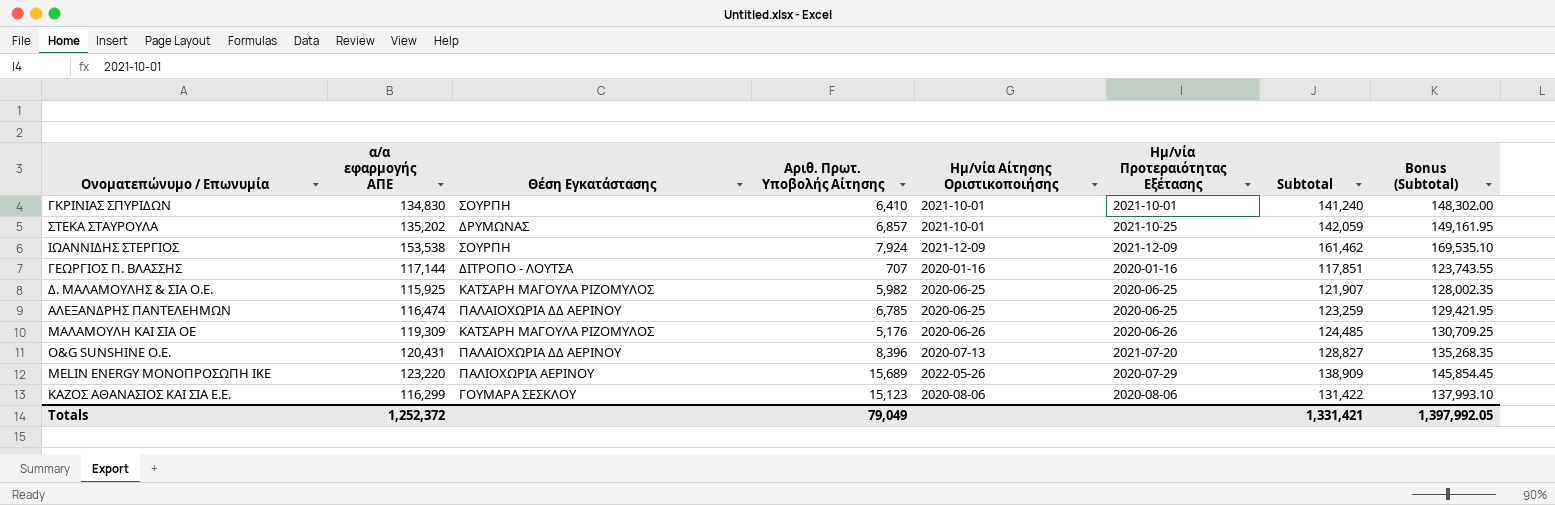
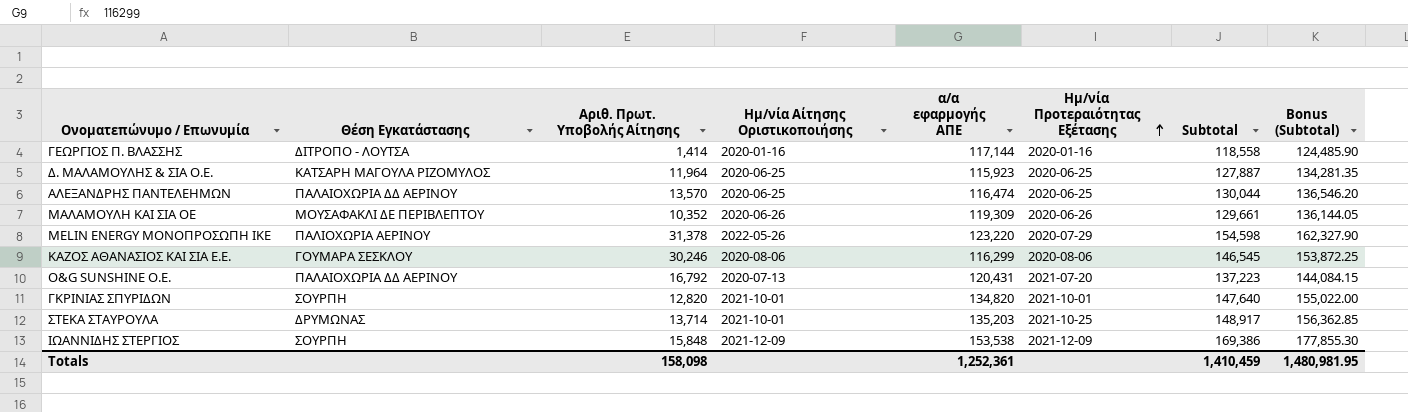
row order: none -> Ημ/νία Προτεραιότητας Εξέτασης ascending
column α/α εφαρμογής ΑΠΕ | position: 2 -> 5
ΓΕΩΡΓΙΟΣ Π. ΒΛΑΣΣΗΣ | Αριθ. Πρωτ. Υποβολής Αίτησης: 707 -> 1,414
ΓΕΩΡΓΙΟΣ Π. ΒΛΑΣΣΗΣ | Subtotal: 117,851 -> 118,558
ΓΕΩΡΓΙΟΣ Π. ΒΛΑΣΣΗΣ | Bonus (Subtotal): 123,743.55 -> 124,485.90
Δ. ΜΑΛΑΜΟΥΛΗΣ & ΣΙΑ Ο.Ε. | Αριθ. Πρωτ. Υποβολής Αίτησης: 5,982 -> 11,964
Δ. ΜΑΛΑΜΟΥΛΗΣ & ΣΙΑ Ο.Ε. | α/α εφαρμογής ΑΠΕ: 115,925 -> 115,923
Δ. ΜΑΛΑΜΟΥΛΗΣ & ΣΙΑ Ο.Ε. | Subtotal: 121,907 -> 127,887
Δ. ΜΑΛΑΜΟΥΛΗΣ & ΣΙΑ Ο.Ε. | Bonus (Subtotal): 128,002.35 -> 134,281.35
ΑΛΕΞΑΝΔΡΗΣ ΠΑΝΤΕΛΕΗΜΩΝ | Αριθ. Πρωτ. Υποβολής Αίτησης: 6,785 -> 13,570
ΑΛΕΞΑΝΔΡΗΣ ΠΑΝΤΕΛΕΗΜΩΝ | Subtotal: 123,259 -> 130,044
ΑΛΕΞΑΝΔΡΗΣ ΠΑΝΤΕΛΕΗΜΩΝ | Bonus (Subtotal): 129,421.95 -> 136,546.20
ΜΑΛΑΜΟΥΛΗ ΚΑΙ ΣΙΑ ΟΕ | Θέση Εγκατάστασης: ΚΑΤΣΑΡΗ ΜΑΓΟΥΛΑ ΡΙΖΟΜΥΛΟΣ -> ΜΟΥΣΑΦΑΚΛΙ ΔΕ ΠΕΡΙΒΛΕΠΤΟΥ
ΜΑΛΑΜΟΥΛΗ ΚΑΙ ΣΙΑ ΟΕ | Αριθ. Πρωτ. Υποβολής Αίτησης: 5,176 -> 10,352
ΜΑΛΑΜΟΥΛΗ ΚΑΙ ΣΙΑ ΟΕ | Subtotal: 124,485 -> 129,661
ΜΑΛΑΜΟΥΛΗ ΚΑΙ ΣΙΑ ΟΕ | Bonus (Subtotal): 130,709.25 -> 136,144.05
MELIN ENERGY ΜΟΝΟΠΡΟΣΩΠΗ ΙΚΕ | Αριθ. Πρωτ. Υποβολής Αίτησης: 15,689 -> 31,378
MELIN ENERGY ΜΟΝΟΠΡΟΣΩΠΗ ΙΚΕ | Subtotal: 138,909 -> 154,598
MELIN ENERGY ΜΟΝΟΠΡΟΣΩΠΗ ΙΚΕ | Bonus (Subtotal): 145,854.45 -> 162,327.90
ΚΑΖΟΣ ΑΘΑΝΑΣΙΟΣ ΚΑΙ ΣΙΑ Ε.Ε. | Αριθ. Πρωτ. Υποβολής Αίτησης: 15,123 -> 30,246
ΚΑΖΟΣ ΑΘΑΝΑΣΙΟΣ ΚΑΙ ΣΙΑ Ε.Ε. | Subtotal: 131,422 -> 146,545
ΚΑΖΟΣ ΑΘΑΝΑΣΙΟΣ ΚΑΙ ΣΙΑ Ε.Ε. | Bonus (Subtotal): 137,993.10 -> 153,872.25
O&G SUNSHINE Ο.Ε. | Αριθ. Πρωτ. Υποβολής Αίτησης: 8,396 -> 16,792
O&G SUNSHINE Ο.Ε. | Subtotal: 128,827 -> 137,223
O&G SUNSHINE Ο.Ε. | Bonus (Subtotal): 135,268.35 -> 144,084.15
ΓΚΡΙΝΙΑΣ ΣΠΥΡΙΔΩΝ | Αριθ. Πρωτ. Υποβολής Αίτησης: 6,410 -> 12,820
ΓΚΡΙΝΙΑΣ ΣΠΥΡΙΔΩΝ | α/α εφαρμογής ΑΠΕ: 134,830 -> 134,820
ΓΚΡΙΝΙΑΣ ΣΠΥΡΙΔΩΝ | Subtotal: 141,240 -> 147,640
ΓΚΡΙΝΙΑΣ ΣΠΥΡΙΔΩΝ | Bonus (Subtotal): 148,302.00 -> 155,022.00
ΣΤΕΚΑ ΣΤΑΥΡΟΥΛΑ | Αριθ. Πρωτ. Υποβολής Αίτησης: 6,857 -> 13,714
ΣΤΕΚΑ ΣΤΑΥΡΟΥΛΑ | α/α εφαρμογής ΑΠΕ: 135,202 -> 135,203
ΣΤΕΚΑ ΣΤΑΥΡΟΥΛΑ | Subtotal: 142,059 -> 148,917
ΣΤΕΚΑ ΣΤΑΥΡΟΥΛΑ | Bonus (Subtotal): 149,161.95 -> 156,362.85
ΙΩΑΝΝΙΔΗΣ ΣΤΕΡΓΙΟΣ | Αριθ. Πρωτ. Υποβολής Αίτησης: 7,924 -> 15,848
ΙΩΑΝΝΙΔΗΣ ΣΤΕΡΓΙΟΣ | Subtotal: 161,462 -> 169,386
ΙΩΑΝΝΙΔΗΣ ΣΤΕΡΓΙΟΣ | Bonus (Subtotal): 169,535.10 -> 177,855.30
Totals | Αριθ. Πρωτ. Υποβολής Αίτησης: 79,049 -> 158,098
Totals | α/α εφαρμογής ΑΠΕ: 1,252,372 -> 1,252,361
Totals | Subtotal: 1,331,421 -> 1,410,459
Totals | Bonus (Subtotal): 1,397,992.05 -> 1,480,981.95

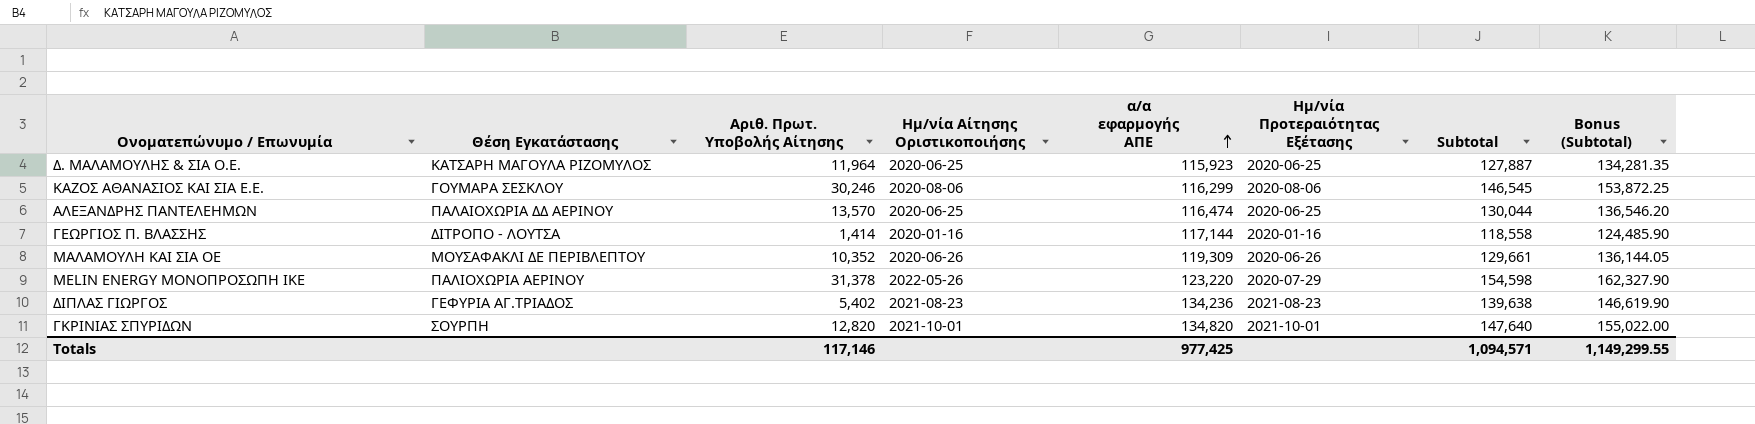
row order: Ημ/νία Προτεραιότητας Εξέτασης ascending -> α/α εφαρμογής ΑΠΕ ascending
row O&G SUNSHINE Ο.Ε.: ΠΑΛΑΙΟΧΩΡΙΑ ΔΔ ΑΕΡΙΝΟΥ | 16,792 | 2020-07-13 | 120,431 | 2021-07-20 | 137,223 | 144,084.15 -> none
row ΣΤΕΚΑ ΣΤΑΥΡΟΥΛΑ: ΔΡΥΜΩΝΑΣ | 13,714 | 2021-10-01 | 135,203 | 2021-10-25 | 148,917 | 156,362.85 -> none
row ΙΩΑΝΝΙΔΗΣ ΣΤΕΡΓΙΟΣ: ΣΟΥΡΠΗ | 15,848 | 2021-12-09 | 153,538 | 2021-12-09 | 169,386 | 177,855.30 -> none
row ΔΙΠΛΑΣ ΓΙΩΡΓΟΣ: none -> ΓΕΦΥΡΙΑ ΑΓ.ΤΡΙΑΔΟΣ | 5,402 | 2021-08-23 | 134,236 | 2021-08-23 | 139,638 | 146,619.90
Totals | Αριθ. Πρωτ. Υποβολής Αίτησης: 158,098 -> 117,146
Totals | α/α εφαρμογής ΑΠΕ: 1,252,361 -> 977,425
Totals | Subtotal: 1,410,459 -> 1,094,571
Totals | Bonus (Subtotal): 1,480,981.95 -> 1,149,299.55

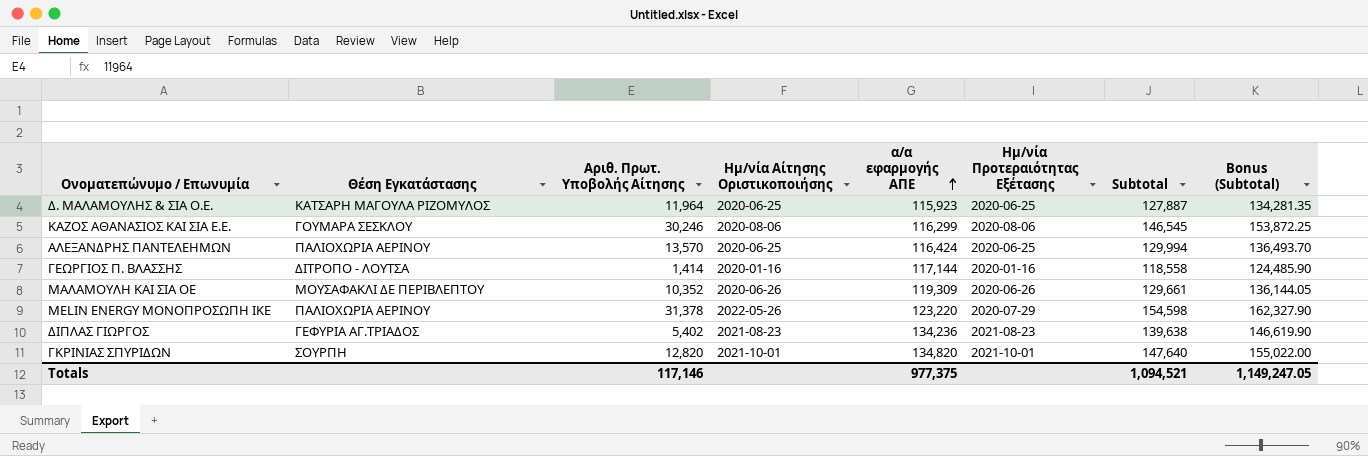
ΑΛΕΞΑΝΔΡΗΣ ΠΑΝΤΕΛΕΗΜΩΝ | Θέση Εγκατάστασης: ΠΑΛΑΙΟΧΩΡΙΑ ΔΔ ΑΕΡΙΝΟΥ -> ΠΑΛΙΟΧΩΡΙΑ ΑΕΡΙΝΟΥ
ΑΛΕΞΑΝΔΡΗΣ ΠΑΝΤΕΛΕΗΜΩΝ | α/α εφαρμογής ΑΠΕ: 116,474 -> 116,424
ΑΛΕΞΑΝΔΡΗΣ ΠΑΝΤΕΛΕΗΜΩΝ | Subtotal: 130,044 -> 129,994
ΑΛΕΞΑΝΔΡΗΣ ΠΑΝΤΕΛΕΗΜΩΝ | Bonus (Subtotal): 136,546.20 -> 136,493.70
Totals | α/α εφαρμογής ΑΠΕ: 977,425 -> 977,375
Totals | Subtotal: 1,094,571 -> 1,094,521
Totals | Bonus (Subtotal): 1,149,299.55 -> 1,149,247.05

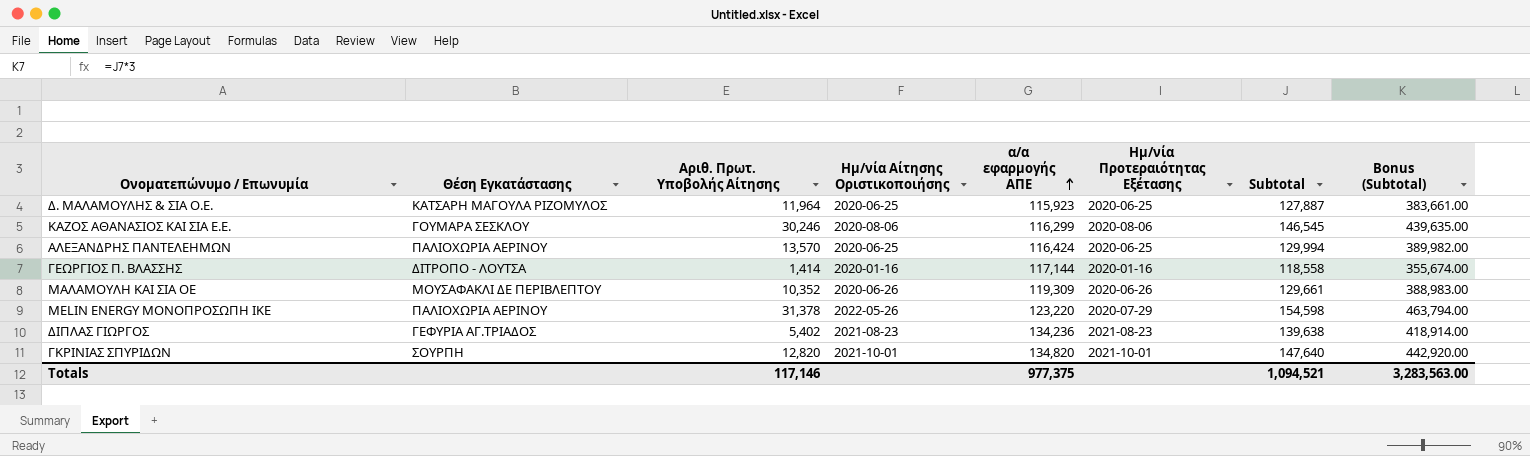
column Bonus (Subtotal) | formula: [Subtotal] * 1.05 -> [Subtotal] * 3
Totals | Bonus (Subtotal): 1,149,247.05 -> 3,283,563.00

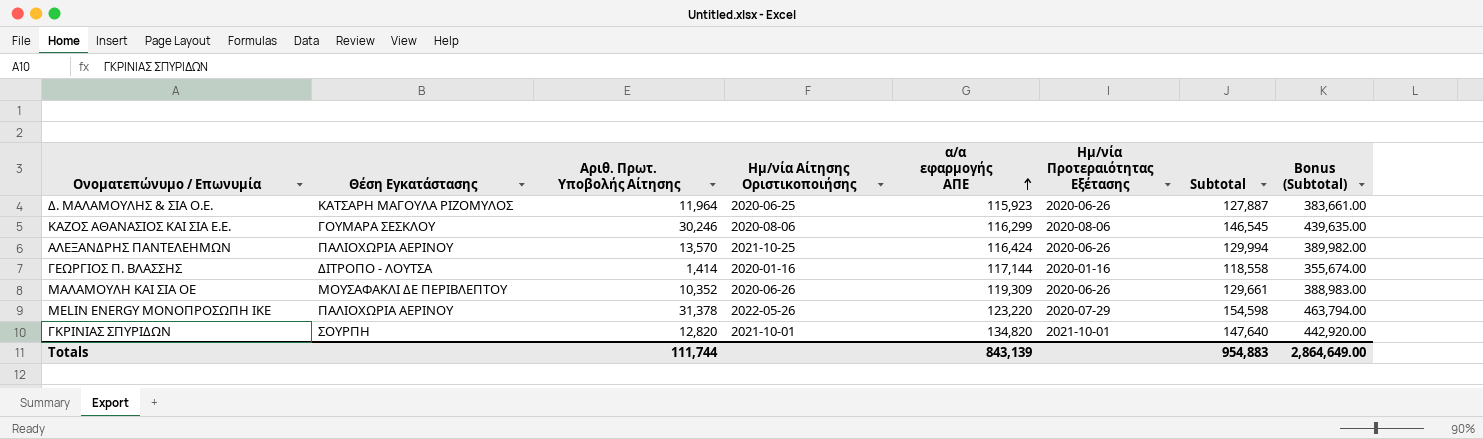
row ΔΙΠΛΑΣ ΓΙΩΡΓΟΣ: ΓΕΦΥΡΙΑ ΑΓ.ΤΡΙΑΔΟΣ | 5,402 | 2021-08-23 | 134,236 | 2021-08-23 | 139,638 | 418,914.00 -> none
Δ. ΜΑΛΑΜΟΥΛΗΣ & ΣΙΑ Ο.Ε. | Ημ/νία Προτεραιότητας Εξέτασης: 2020-06-25 -> 2020-06-26
ΑΛΕΞΑΝΔΡΗΣ ΠΑΝΤΕΛΕΗΜΩΝ | Ημ/νία Αίτησης Οριστικοποιήσης: 2020-06-25 -> 2021-10-25
ΑΛΕΞΑΝΔΡΗΣ ΠΑΝΤΕΛΕΗΜΩΝ | Ημ/νία Προτεραιότητας Εξέτασης: 2020-06-25 -> 2020-06-26
Totals | Αριθ. Πρωτ. Υποβολής Αίτησης: 117,146 -> 111,744
Totals | α/α εφαρμογής ΑΠΕ: 977,375 -> 843,139
Totals | Subtotal: 1,094,521 -> 954,883
Totals | Bonus (Subtotal): 3,283,563.00 -> 2,864,649.00

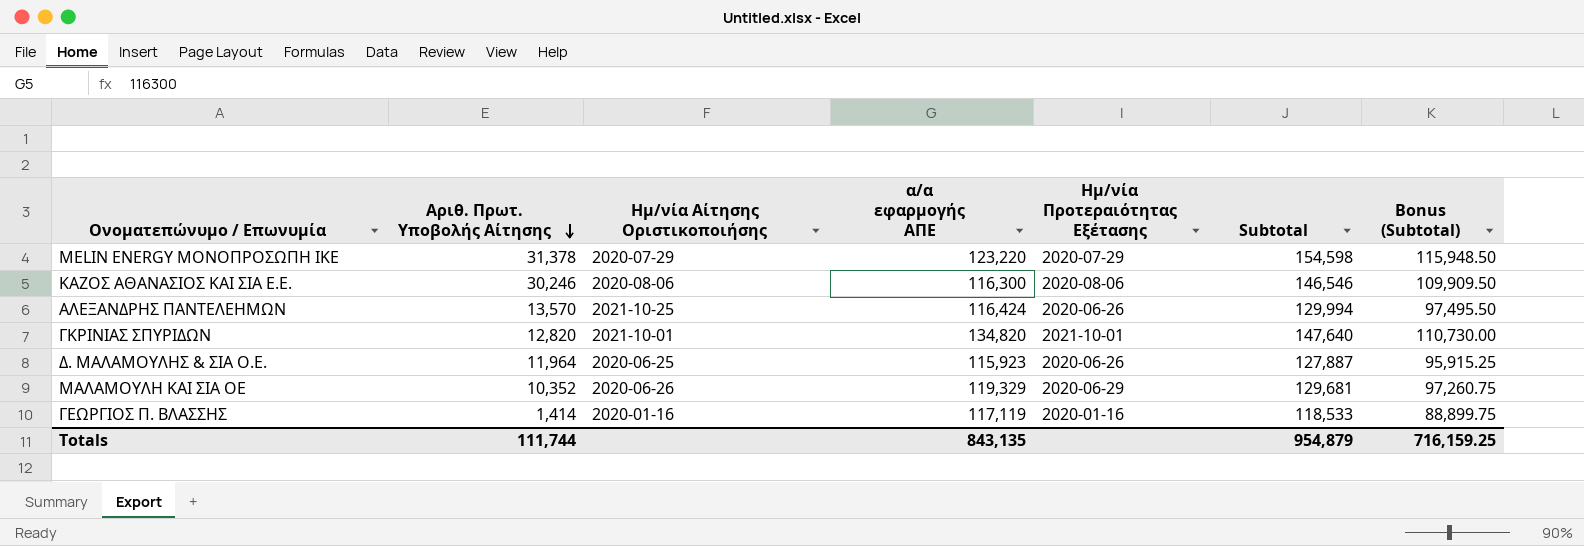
row order: α/α εφαρμογής ΑΠΕ ascending -> Αριθ. Πρωτ. Υποβολής Αίτησης descending
column Θέση Εγκατάστασης | position: 2 -> none
column Bonus (Subtotal) | formula: [Subtotal] * 3 -> [Subtotal] * 0.75
MELIN ENERGY ΜΟΝΟΠΡΟΣΩΠΗ ΙΚΕ | Ημ/νία Αίτησης Οριστικοποιήσης: 2022-05-26 -> 2020-07-29
ΚΑΖΟΣ ΑΘΑΝΑΣΙΟΣ ΚΑΙ ΣΙΑ Ε.Ε. | α/α εφαρμογής ΑΠΕ: 116,299 -> 116,300
ΚΑΖΟΣ ΑΘΑΝΑΣΙΟΣ ΚΑΙ ΣΙΑ Ε.Ε. | Subtotal: 146,545 -> 146,546
ΜΑΛΑΜΟΥΛΗ ΚΑΙ ΣΙΑ ΟΕ | α/α εφαρμογής ΑΠΕ: 119,309 -> 119,329
ΜΑΛΑΜΟΥΛΗ ΚΑΙ ΣΙΑ ΟΕ | Ημ/νία Προτεραιότητας Εξέτασης: 2020-06-26 -> 2020-06-29
ΜΑΛΑΜΟΥΛΗ ΚΑΙ ΣΙΑ ΟΕ | Subtotal: 129,661 -> 129,681
ΓΕΩΡΓΙΟΣ Π. ΒΛΑΣΣΗΣ | α/α εφαρμογής ΑΠΕ: 117,144 -> 117,119
ΓΕΩΡΓΙΟΣ Π. ΒΛΑΣΣΗΣ | Subtotal: 118,558 -> 118,533
Totals | α/α εφαρμογής ΑΠΕ: 843,139 -> 843,135
Totals | Subtotal: 954,883 -> 954,879
Totals | Bonus (Subtotal): 2,864,649.00 -> 716,159.25

